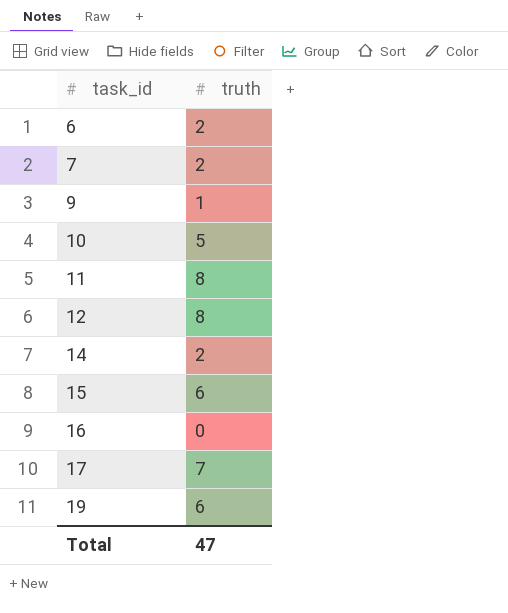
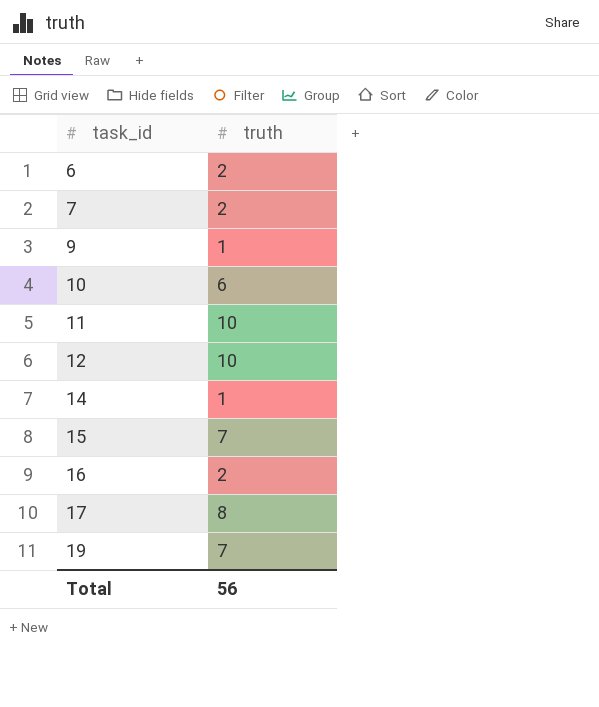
10 | truth: 5 -> 6
11 | truth: 8 -> 10
12 | truth: 8 -> 10
14 | truth: 2 -> 1
15 | truth: 6 -> 7
16 | truth: 0 -> 2
17 | truth: 7 -> 8
19 | truth: 6 -> 7
Total | truth: 47 -> 56

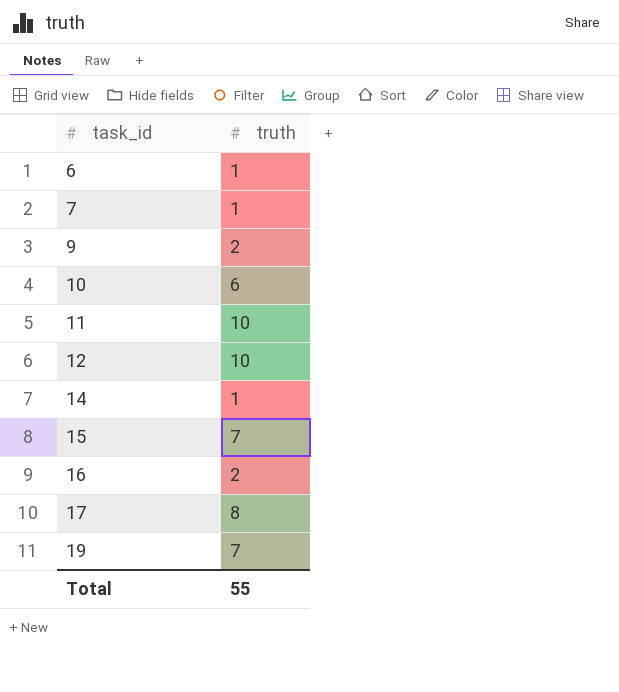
6 | truth: 2 -> 1
7 | truth: 2 -> 1
9 | truth: 1 -> 2
Total | truth: 56 -> 55

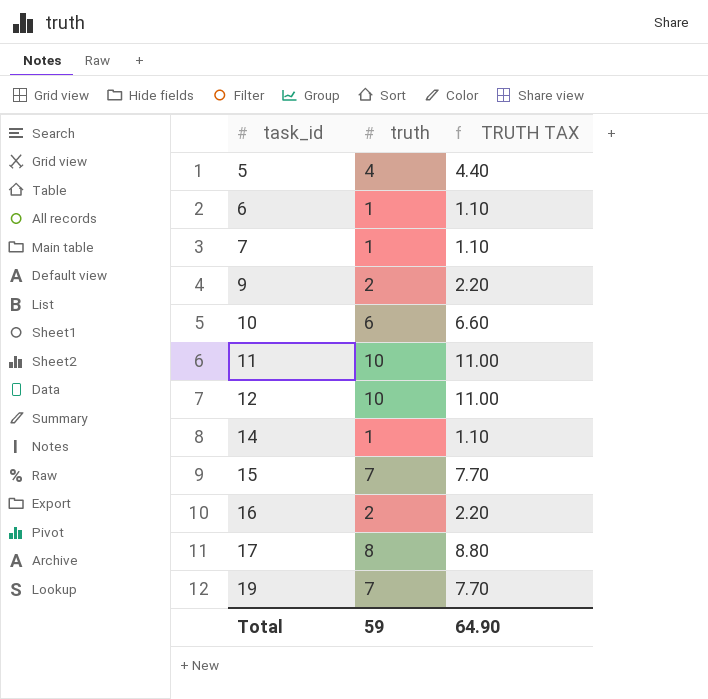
column TRUTH TAX | formula: none -> [truth] * 1.1
row 5: none -> 4 | 4.40
Total | truth: 55 -> 59

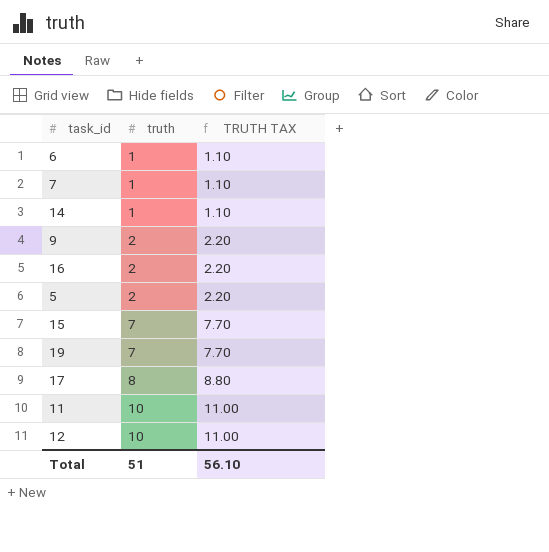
row order: task_id ascending -> truth ascending
row 10: 6 | 6.60 -> none
5 | truth: 4 -> 2
5 | TRUTH TAX: 4.40 -> 2.20
Total | truth: 59 -> 51
Total | TRUTH TAX: 64.90 -> 56.10

